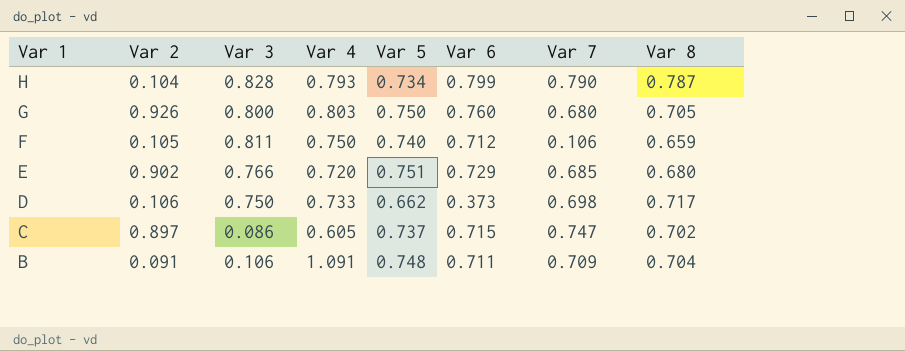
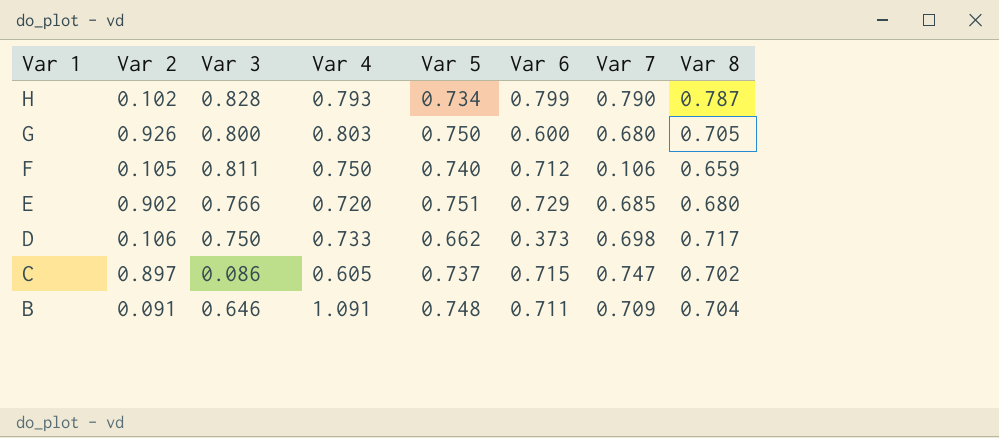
H | Var 2: 0.104 -> 0.102
G | Var 6: 0.760 -> 0.600
B | Var 3: 0.106 -> 0.646

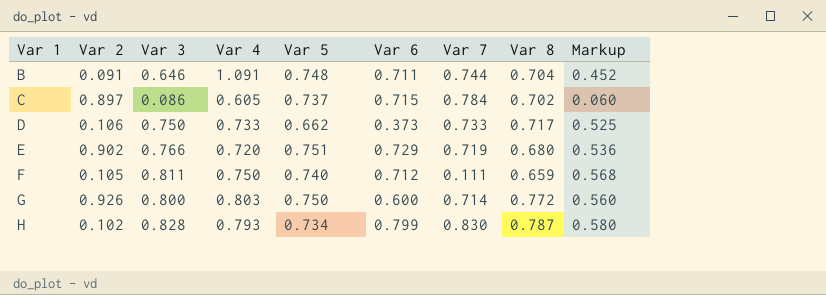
row order: Var 1 descending -> Var 1 ascending
column Markup | formula: none -> [Var 3] * 0.7
B | Var 7: 0.709 -> 0.744
C | Var 7: 0.747 -> 0.784
D | Var 7: 0.698 -> 0.733
E | Var 7: 0.685 -> 0.719
F | Var 7: 0.106 -> 0.111
G | Var 7: 0.680 -> 0.714
G | Var 8: 0.705 -> 0.772
H | Var 7: 0.790 -> 0.830

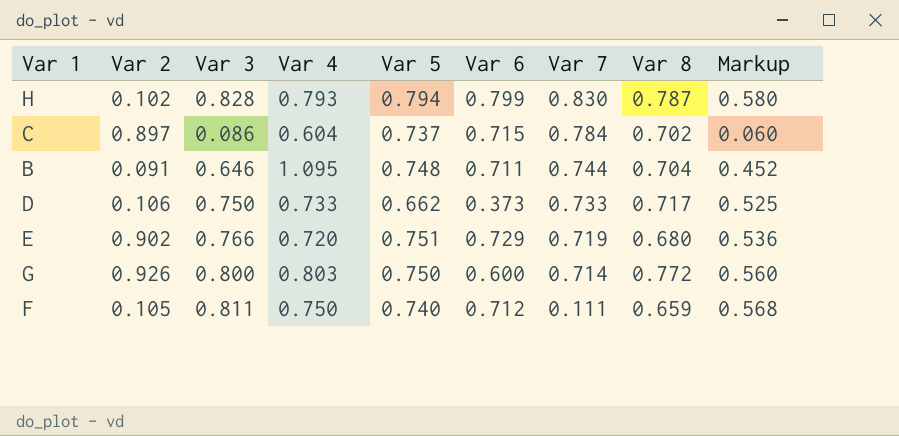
row order: Var 1 ascending -> Var 7 descending
H | Var 5: 0.734 -> 0.794
C | Var 4: 0.605 -> 0.604
B | Var 4: 1.091 -> 1.095

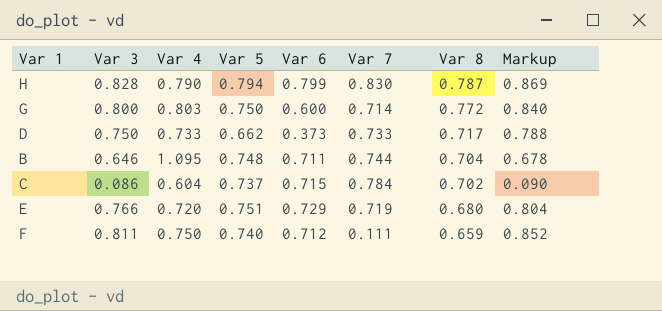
row order: Var 7 descending -> Var 8 descending
column Var 2 | position: 2 -> none
column Markup | formula: [Var 3] * 0.7 -> [Var 3] * 1.05
H | Var 4: 0.793 -> 0.790

